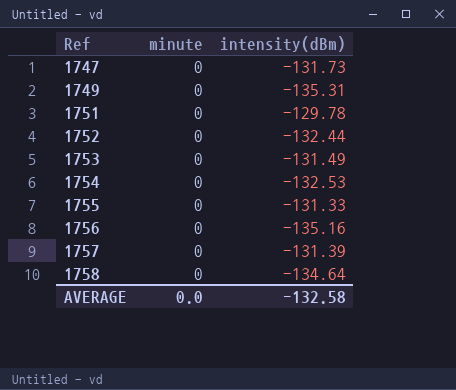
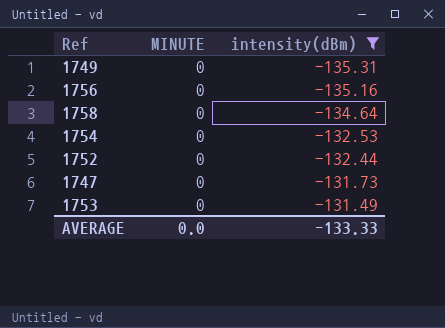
filter: none -> intensity(dBm) <= -131.49
row order: Ref ascending -> intensity(dBm) ascending
column name: minute -> MINUTE
AVERAGE | intensity(dBm): -132.58 -> -133.33

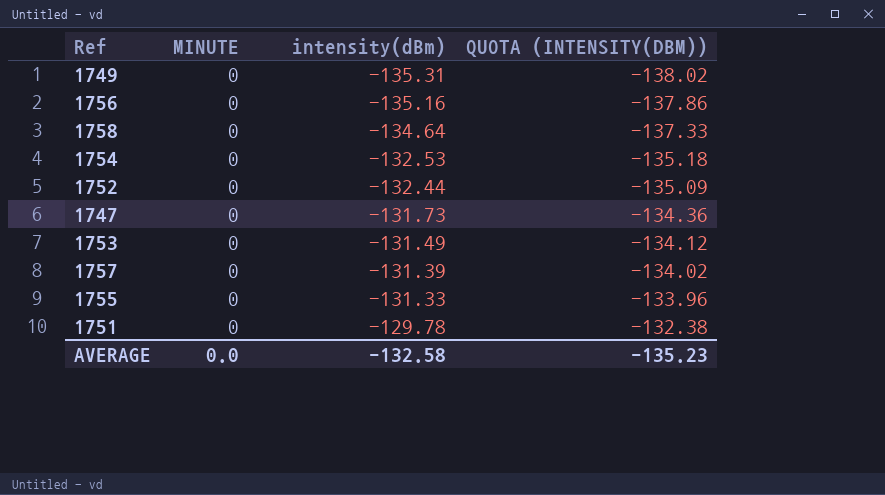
filter: intensity(dBm) <= -131.49 -> none
column QUOTA (INTENSITY(DBM)) | formula: none -> [intensity(dBm)] * 1.02
AVERAGE | intensity(dBm): -133.33 -> -132.58

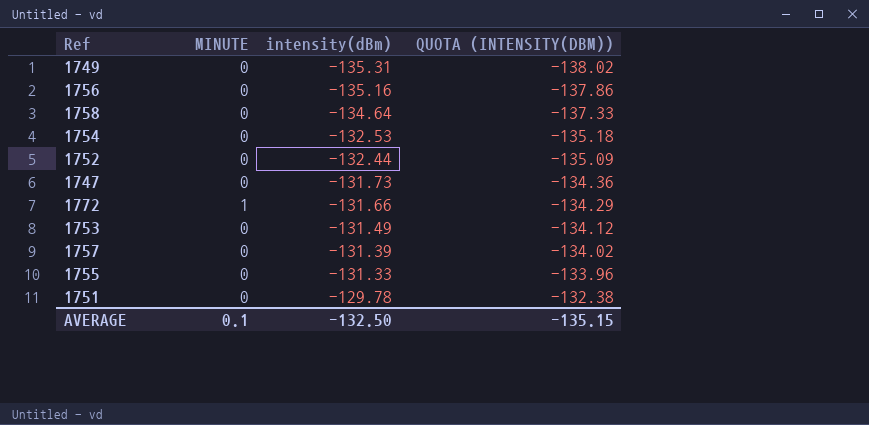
row 1772: none -> 1 | -131.66 | -134.29
AVERAGE | MINUTE: 0.0 -> 0.1
AVERAGE | intensity(dBm): -132.58 -> -132.50
AVERAGE | QUOTA (INTENSITY(DBM)): -135.23 -> -135.15

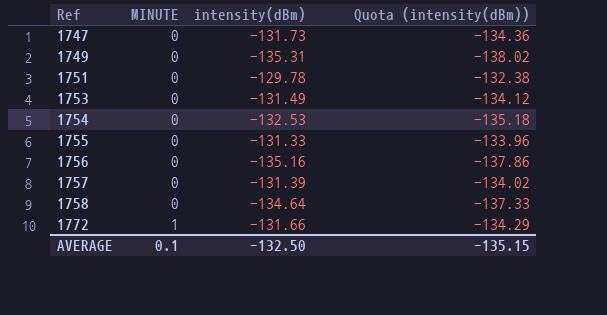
row order: intensity(dBm) ascending -> Ref ascending
column name: QUOTA (INTENSITY(DBM)) -> Quota (intensity(dBm))
row 1752: 0 | -132.44 | -135.09 -> none

